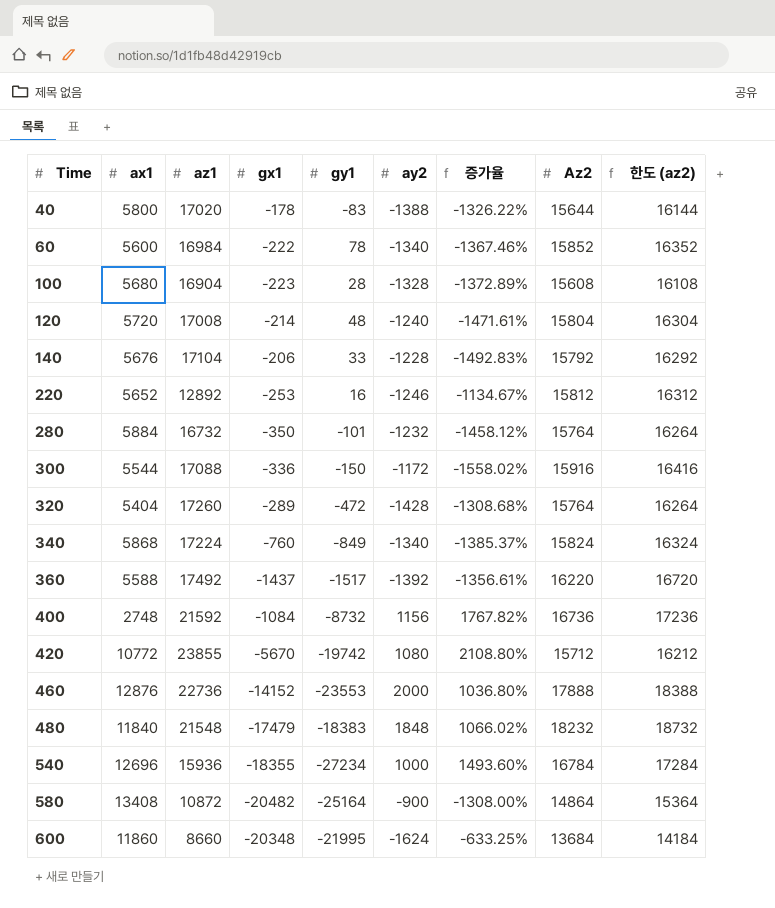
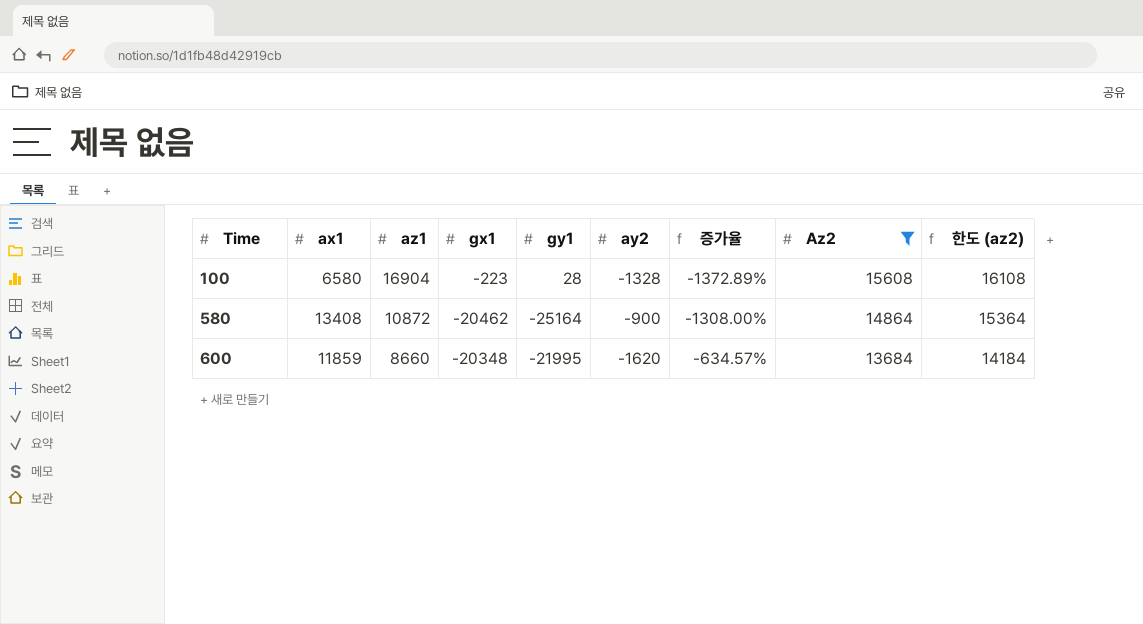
filter: none -> Az2 <= 15608
100 | ax1: 5680 -> 6580
580 | gx1: -20482 -> -20462
600 | ax1: 11860 -> 11859
600 | ay2: -1624 -> -1620
600 | 증가율: -633.25% -> -634.57%

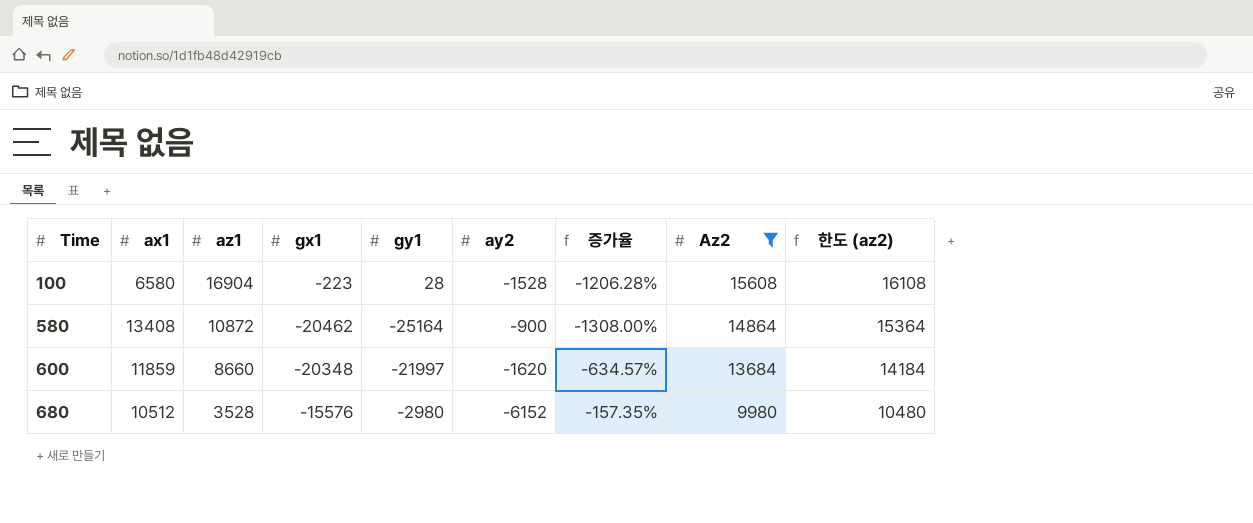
100 | ay2: -1328 -> -1528
100 | 증가율: -1372.89% -> -1206.28%
600 | gy1: -21995 -> -21997
row 680: none -> 10512 | 3528 | -15576 | -2980 | -6152 | -157.35% | 9980 | 10480

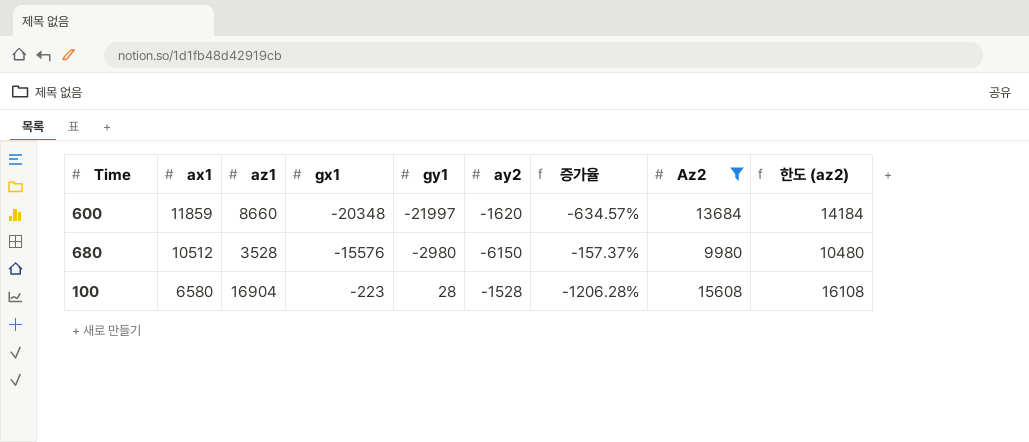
row order: Time ascending -> ax1 descending
row 580: 13408 | 10872 | -20462 | -25164 | -900 | -1308.00% | 14864 | 15364 -> none
680 | ay2: -6152 -> -6150
680 | 증가율: -157.35% -> -157.37%

